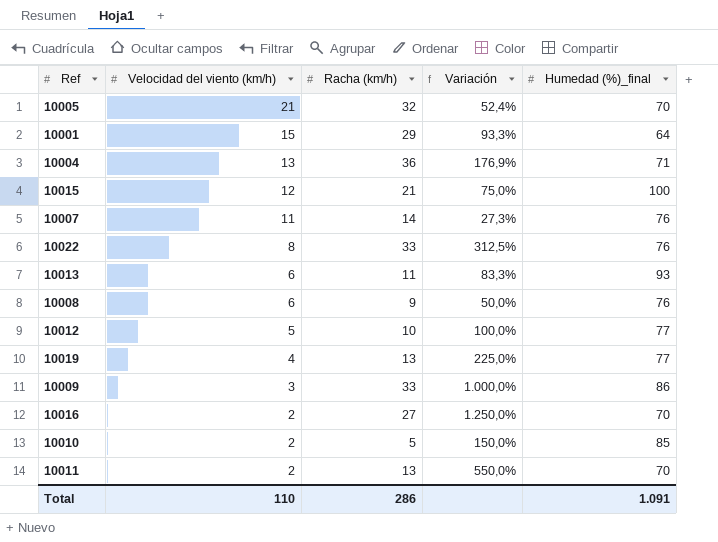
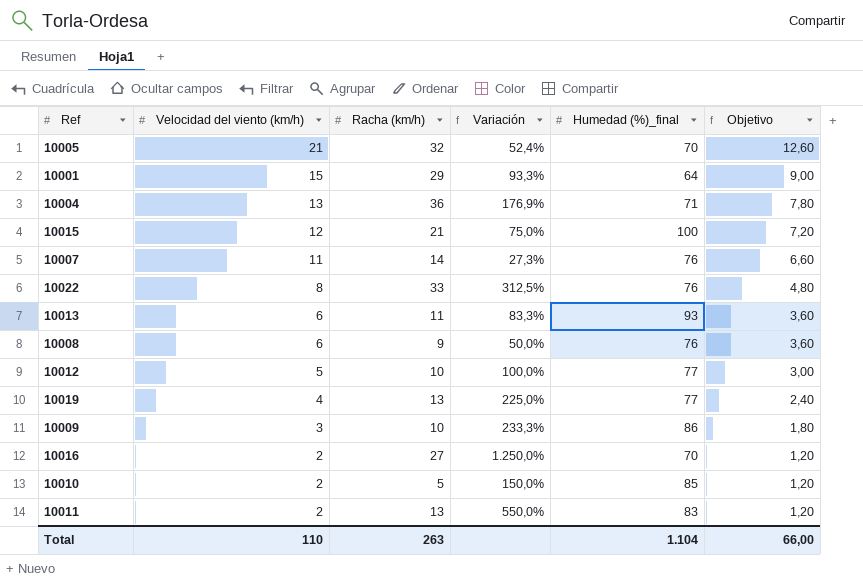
column Objetivo | formula: none -> [Velocidad del viento (km/h)] * 0,6
10009 | Racha (km/h): 33 -> 10
10009 | Variación: 1.000,0% -> 233,3%
10011 | Humedad (%)_final: 70 -> 83
Total | Racha (km/h): 286 -> 263
Total | Humedad (%)_final: 1.091 -> 1.104

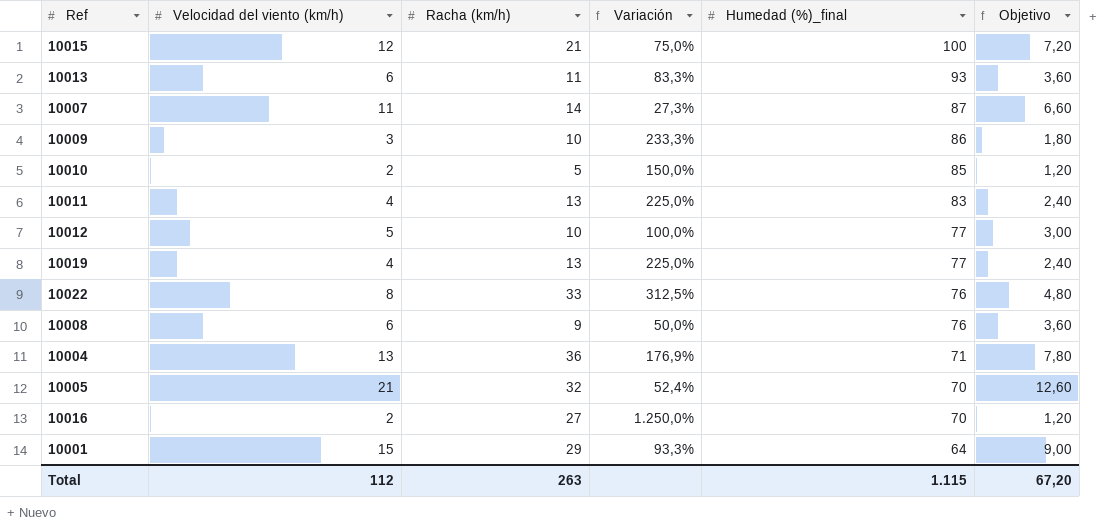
row order: Velocidad del viento (km/h) descending -> Humedad (%)_final descending
10007 | Humedad (%)_final: 76 -> 87
10011 | Velocidad del viento (km/h): 2 -> 4
10011 | Variación: 550,0% -> 225,0%
10011 | Objetivo: 1,20 -> 2,40
Total | Velocidad del viento (km/h): 110 -> 112
Total | Humedad (%)_final: 1.104 -> 1.115
Total | Objetivo: 66,00 -> 67,20

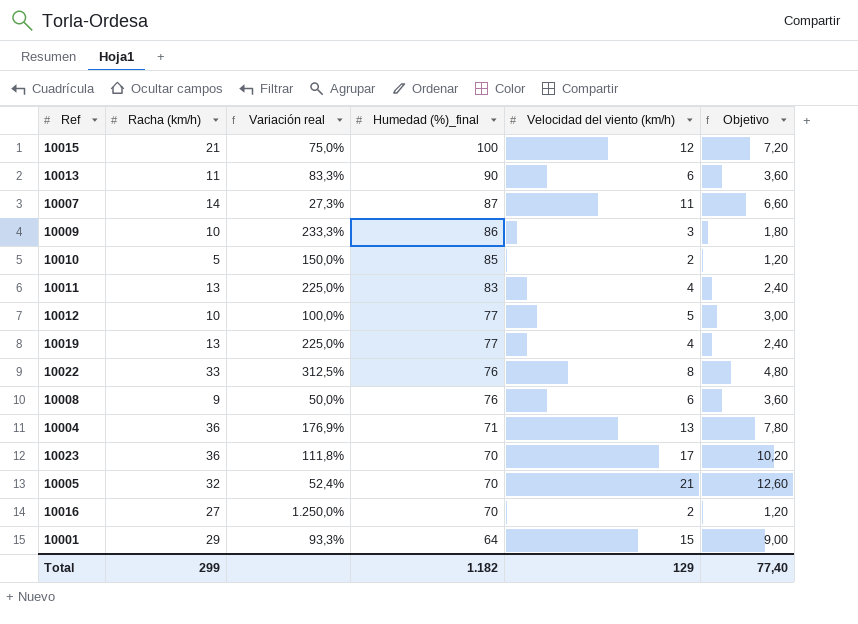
column name: Variación -> Variación real
column Velocidad del viento (km/h) | position: 2 -> 5
10013 | Humedad (%)_final: 93 -> 90
row 10023: none -> 36 | 111,8% | 70 | 17 | 10,20
Total | Racha (km/h): 263 -> 299
Total | Humedad (%)_final: 1.115 -> 1.182
Total | Velocidad del viento (km/h): 112 -> 129
Total | Objetivo: 67,20 -> 77,40

